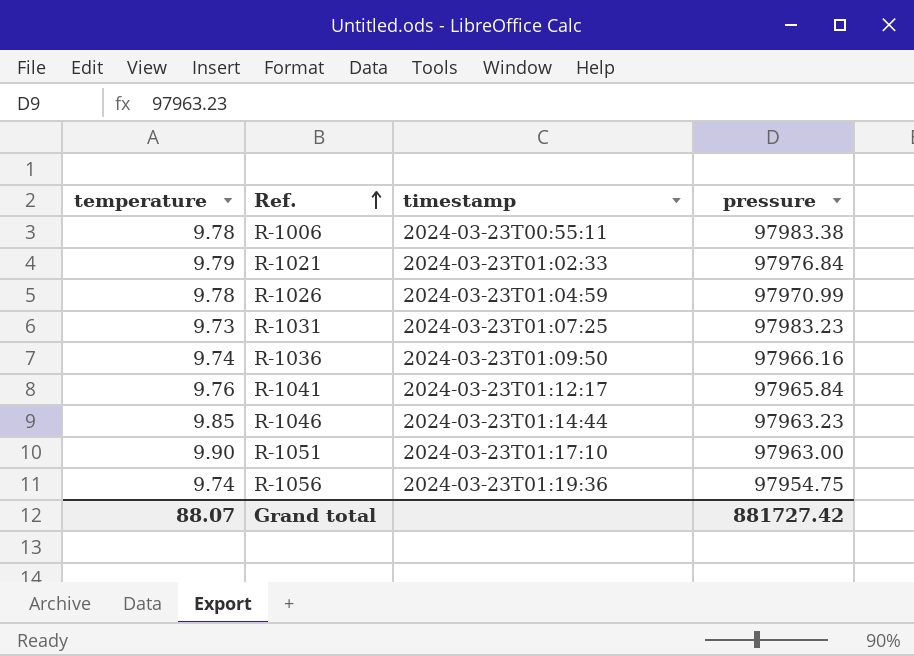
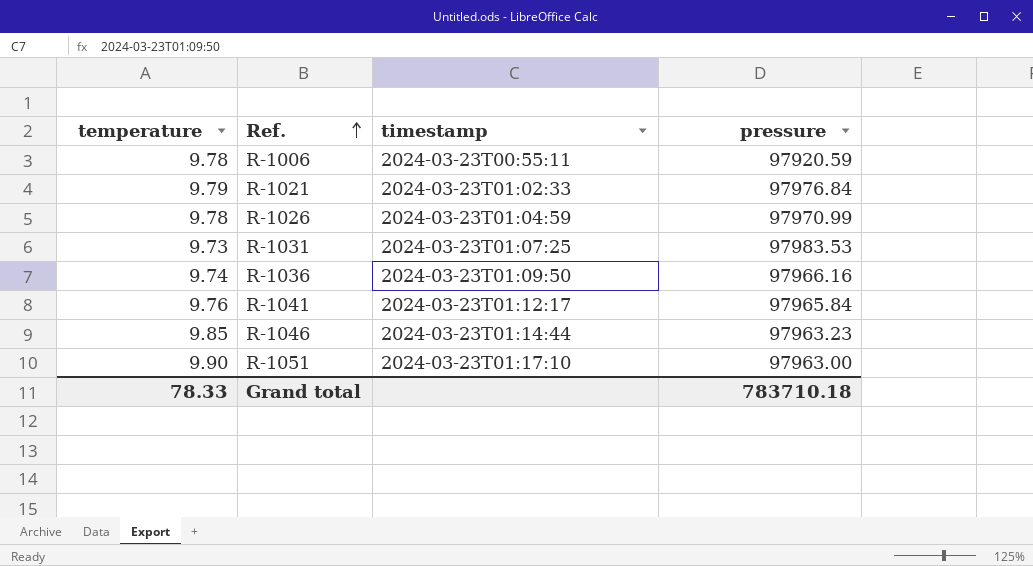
row R-1056: 9.74 | 2024-03-23T01:19:36 | 97954.75 -> none
R-1006 | pressure: 97983.38 -> 97920.59
R-1031 | pressure: 97983.23 -> 97983.53
Grand total | temperature: 88.07 -> 78.33
Grand total | pressure: 881727.42 -> 783710.18

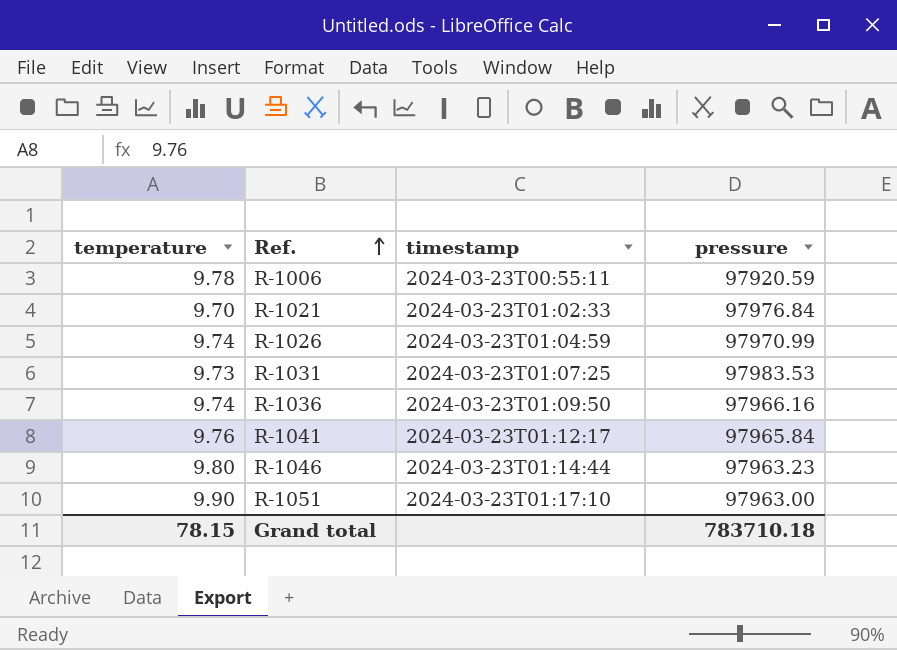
R-1021 | temperature: 9.79 -> 9.70
R-1026 | temperature: 9.78 -> 9.74
R-1046 | temperature: 9.85 -> 9.80
Grand total | temperature: 78.33 -> 78.15

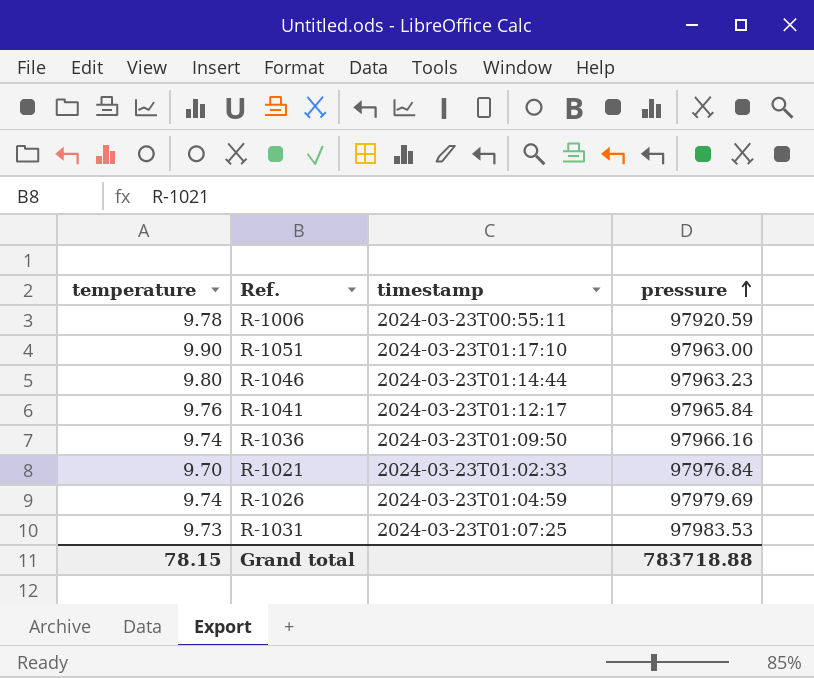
row order: Ref. ascending -> pressure ascending
R-1026 | pressure: 97970.99 -> 97979.69
Grand total | pressure: 783710.18 -> 783718.88

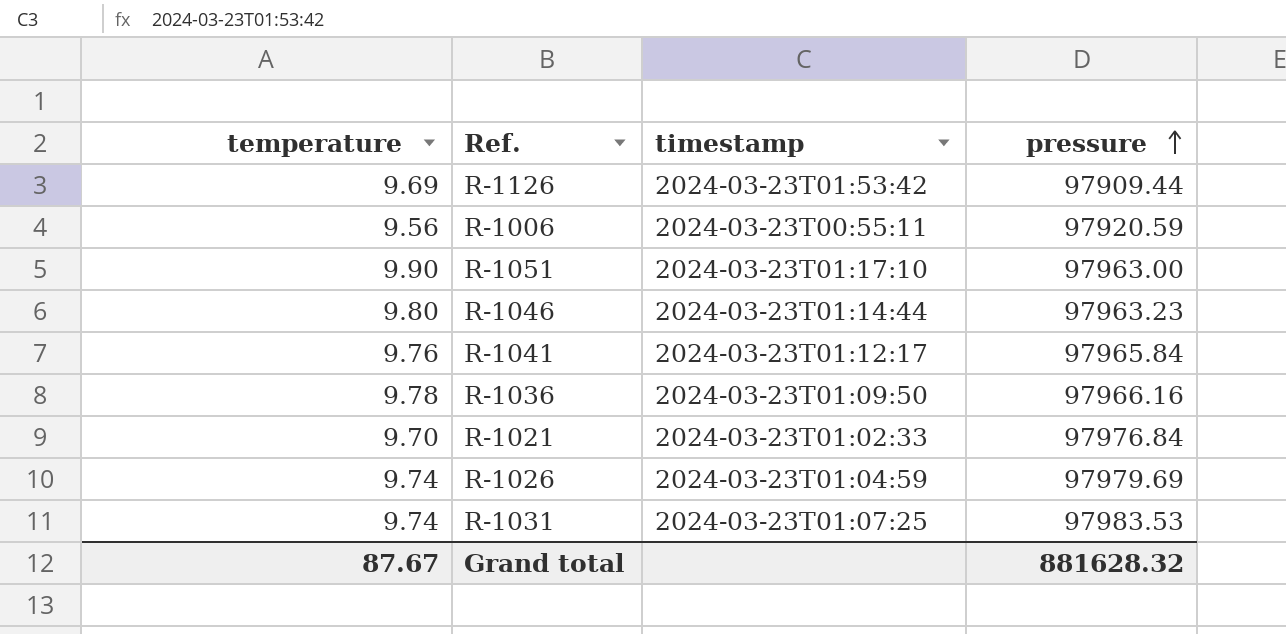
row R-1126: none -> 9.69 | 2024-03-23T01:53:42 | 97909.44
R-1006 | temperature: 9.78 -> 9.56
R-1036 | temperature: 9.74 -> 9.78
R-1031 | temperature: 9.73 -> 9.74
Grand total | temperature: 78.15 -> 87.67
Grand total | pressure: 783718.88 -> 881628.32

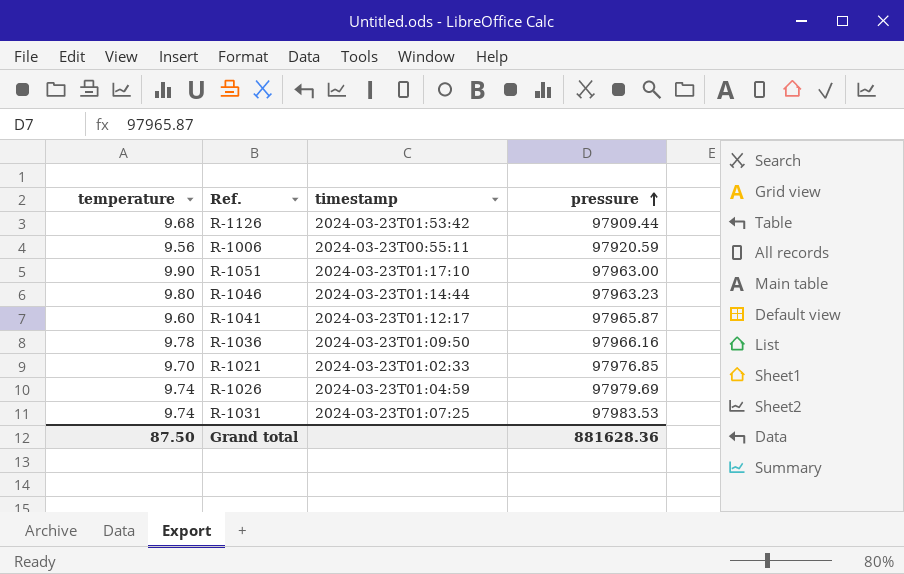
R-1126 | temperature: 9.69 -> 9.68
R-1041 | temperature: 9.76 -> 9.60
R-1041 | pressure: 97965.84 -> 97965.87
R-1021 | pressure: 97976.84 -> 97976.85
Grand total | temperature: 87.67 -> 87.50
Grand total | pressure: 881628.32 -> 881628.36

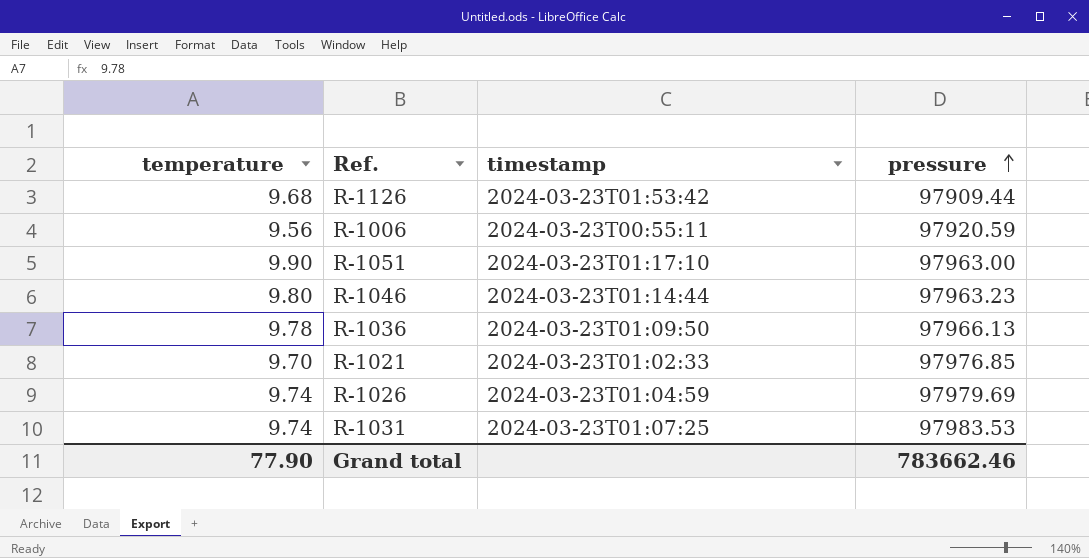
row R-1041: 9.60 | 2024-03-23T01:12:17 | 97965.87 -> none
R-1036 | pressure: 97966.16 -> 97966.13
Grand total | temperature: 87.50 -> 77.90
Grand total | pressure: 881628.36 -> 783662.46

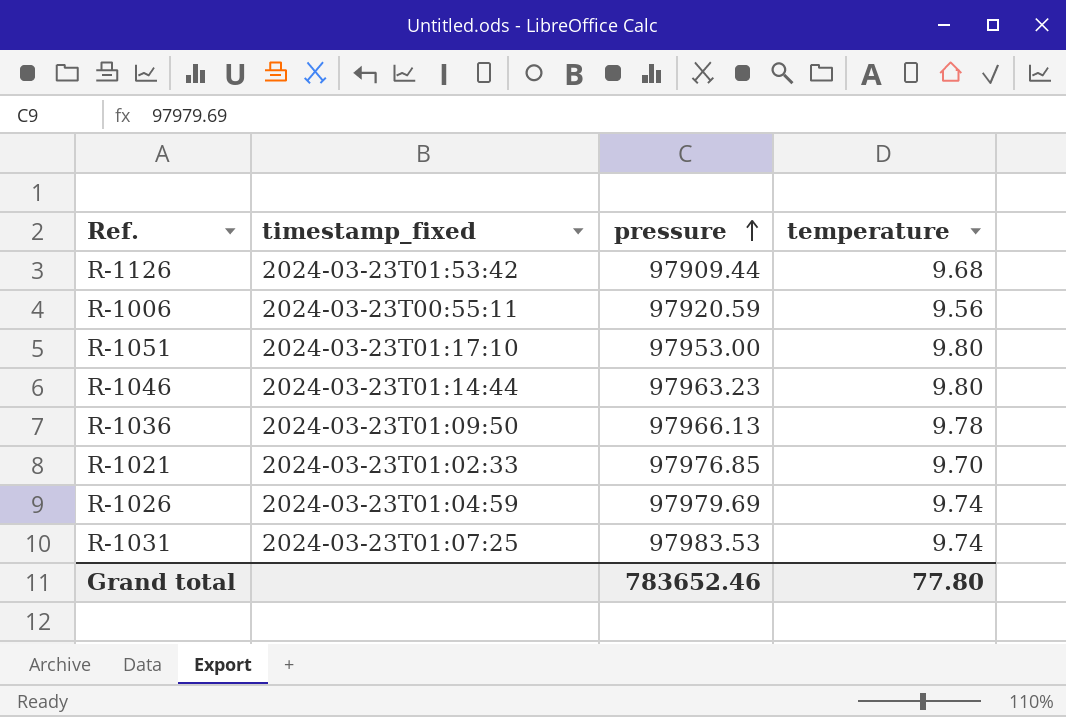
column name: timestamp -> timestamp_fixed
column temperature | position: 1 -> 4
R-1051 | pressure: 97963.00 -> 97953.00
R-1051 | temperature: 9.90 -> 9.80
Grand total | pressure: 783662.46 -> 783652.46
Grand total | temperature: 77.90 -> 77.80

